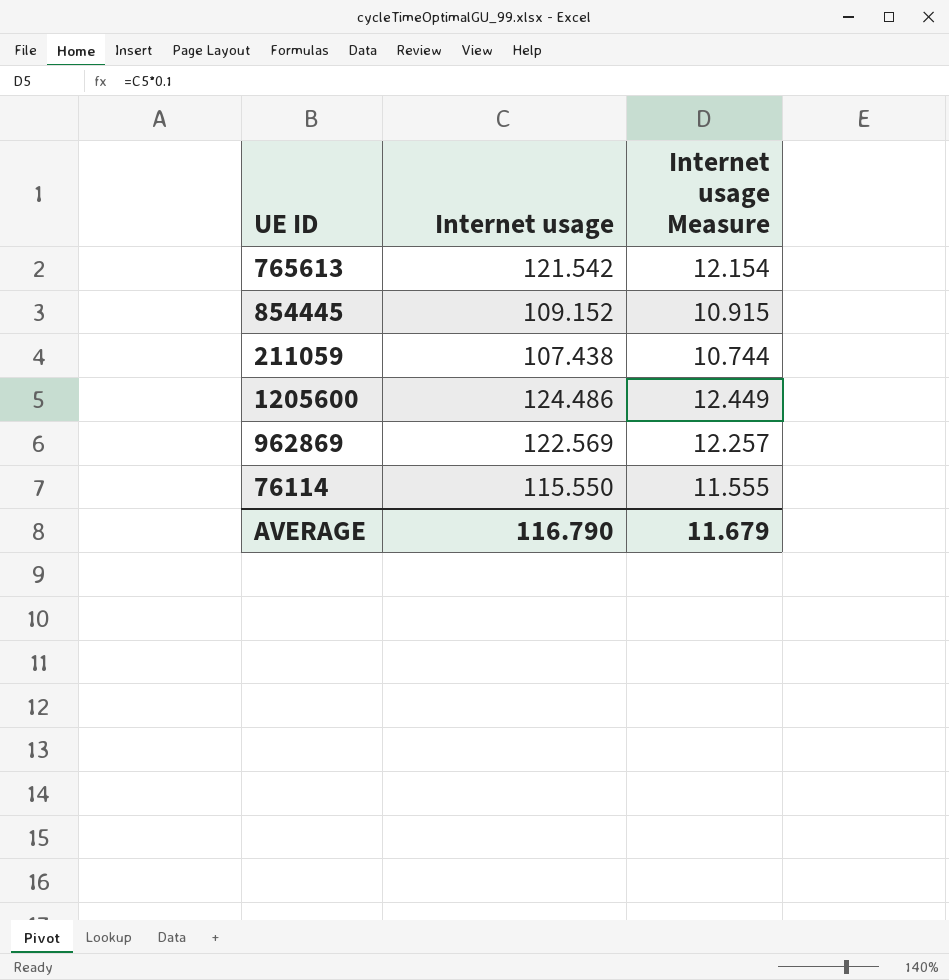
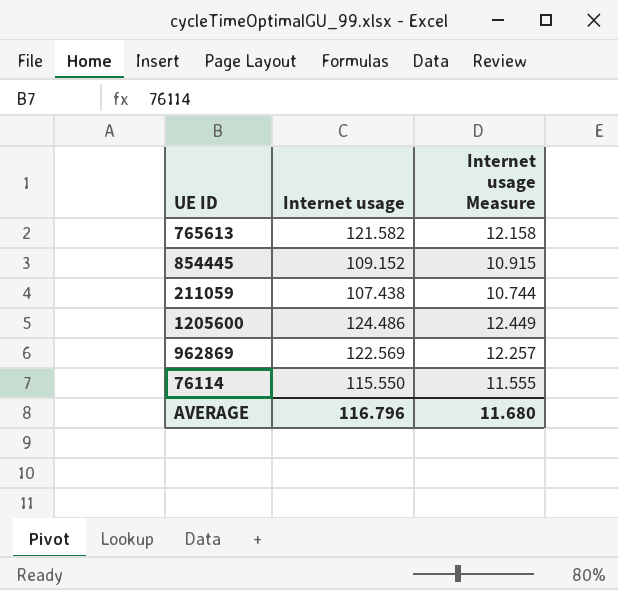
765613 | Internet usage: 121.542 -> 121.582
765613 | Internet usage Measure: 12.154 -> 12.158
AVERAGE | Internet usage: 116.790 -> 116.796
AVERAGE | Internet usage Measure: 11.679 -> 11.680

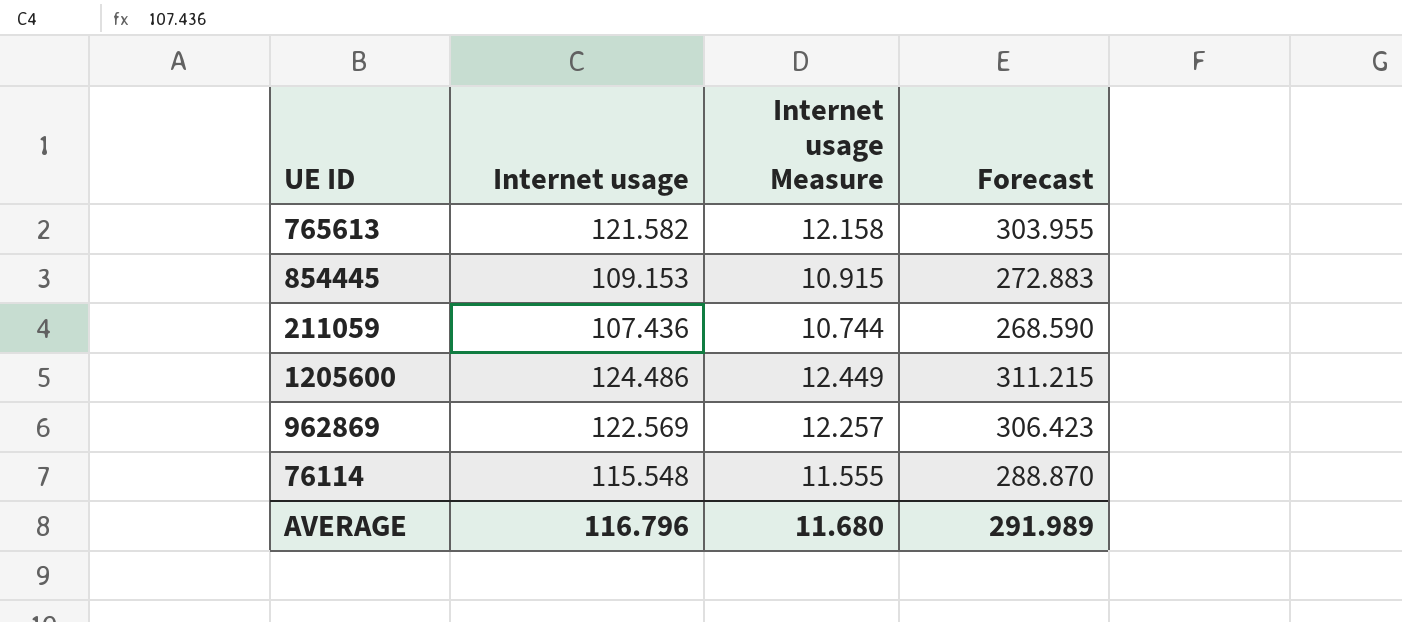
column Forecast | formula: none -> [Internet usage] * 2.5
854445 | Internet usage: 109.152 -> 109.153
211059 | Internet usage: 107.438 -> 107.436
76114 | Internet usage: 115.550 -> 115.548

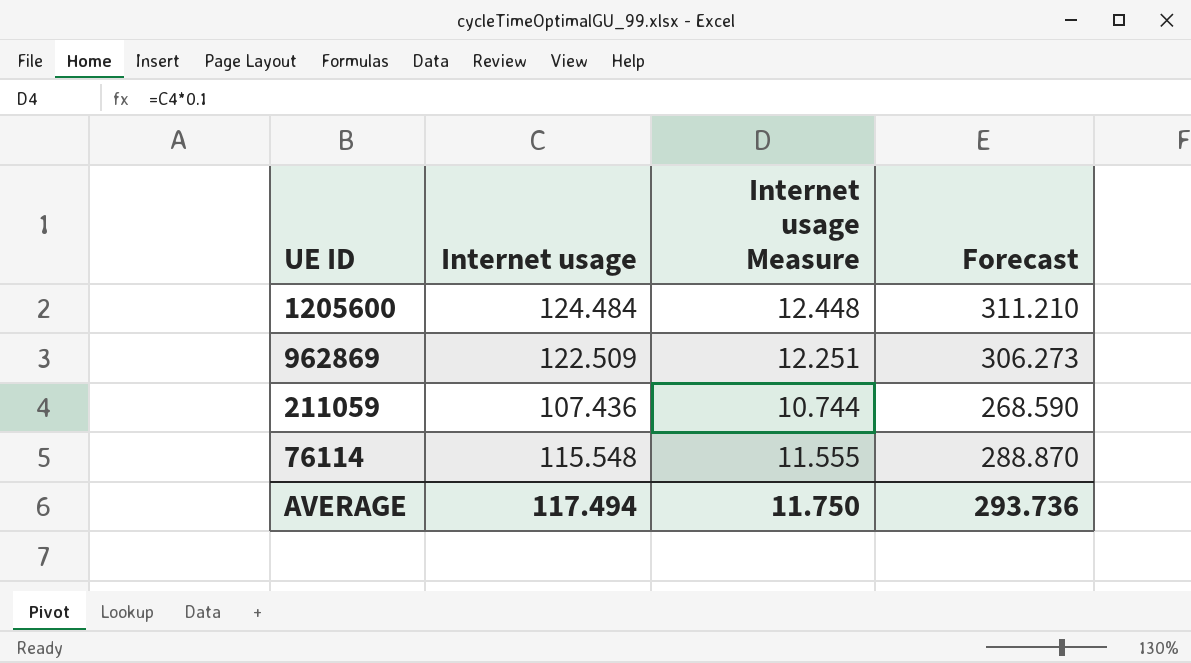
row order: none -> UE ID descending
row 765613: 121.582 | 12.158 | 303.955 -> none
row 854445: 109.153 | 10.915 | 272.883 -> none
1205600 | Internet usage: 124.486 -> 124.484
1205600 | Internet usage Measure: 12.449 -> 12.448
1205600 | Forecast: 311.215 -> 311.210
962869 | Internet usage: 122.569 -> 122.509
962869 | Internet usage Measure: 12.257 -> 12.251
962869 | Forecast: 306.423 -> 306.273
AVERAGE | Internet usage: 116.796 -> 117.494
AVERAGE | Internet usage Measure: 11.680 -> 11.750
AVERAGE | Forecast: 291.989 -> 293.736

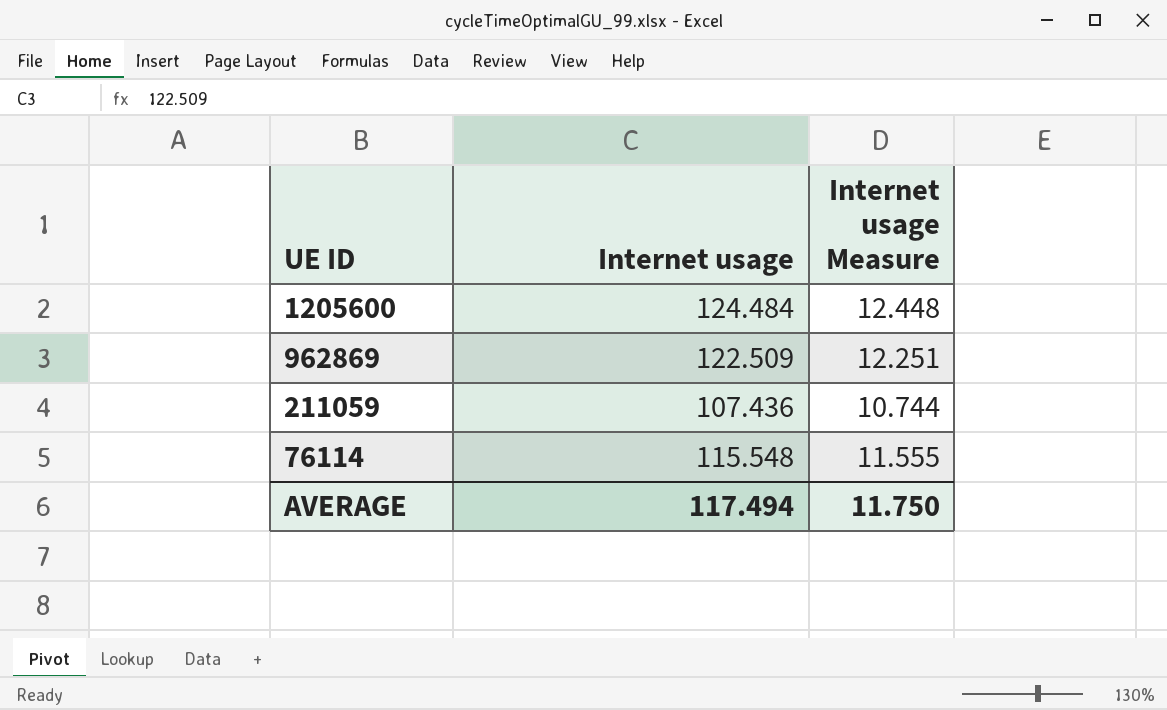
column Forecast | formula: [Internet usage] * 2.5 -> none

